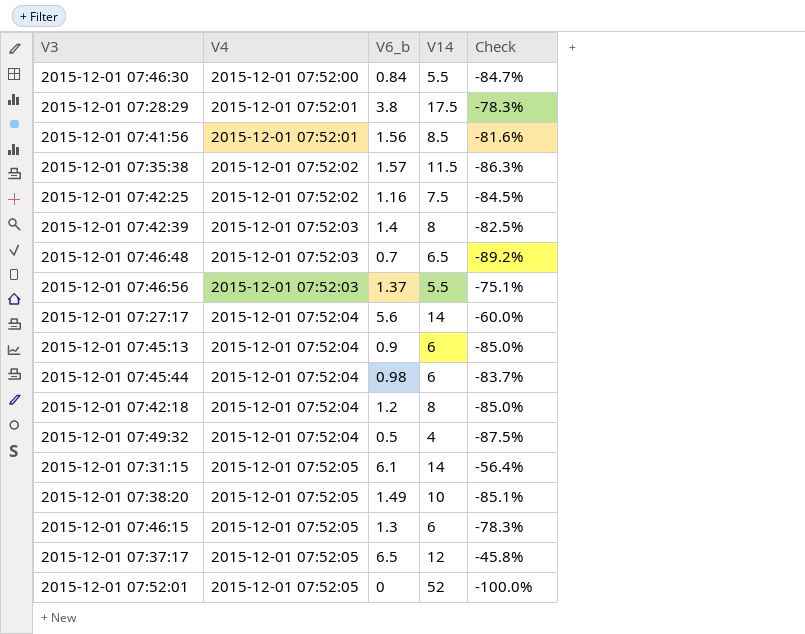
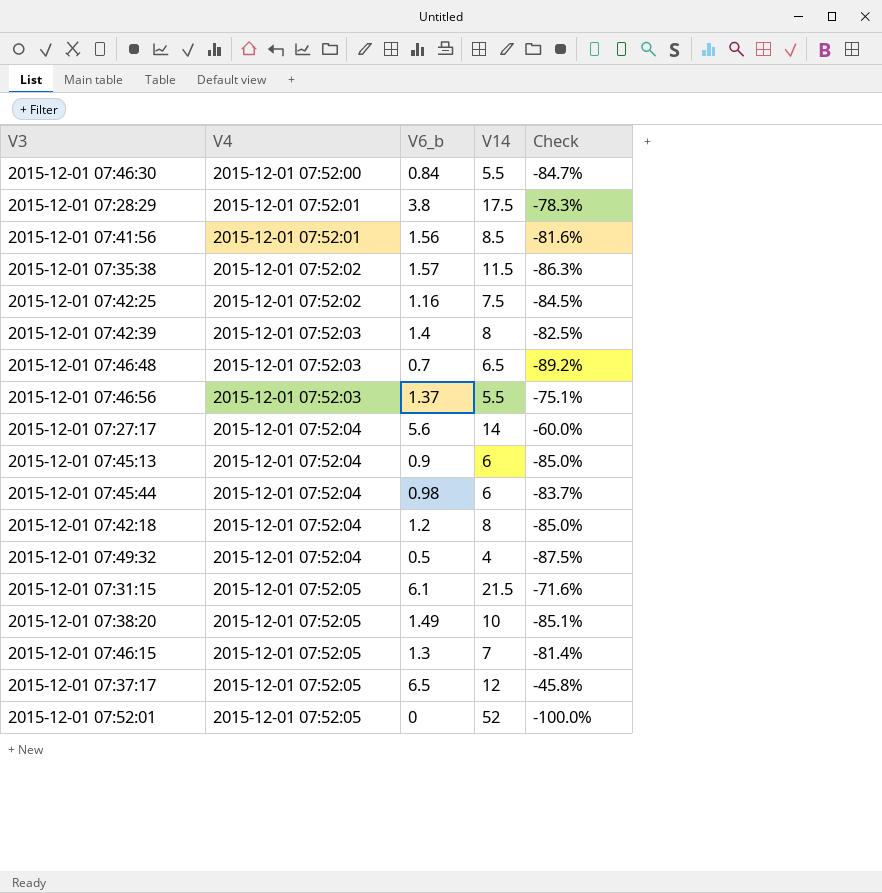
2015-12-01 07:31:15 | V14: 14 -> 21.5
2015-12-01 07:31:15 | Check: -56.4% -> -71.6%
2015-12-01 07:46:15 | V14: 6 -> 7
2015-12-01 07:46:15 | Check: -78.3% -> -81.4%

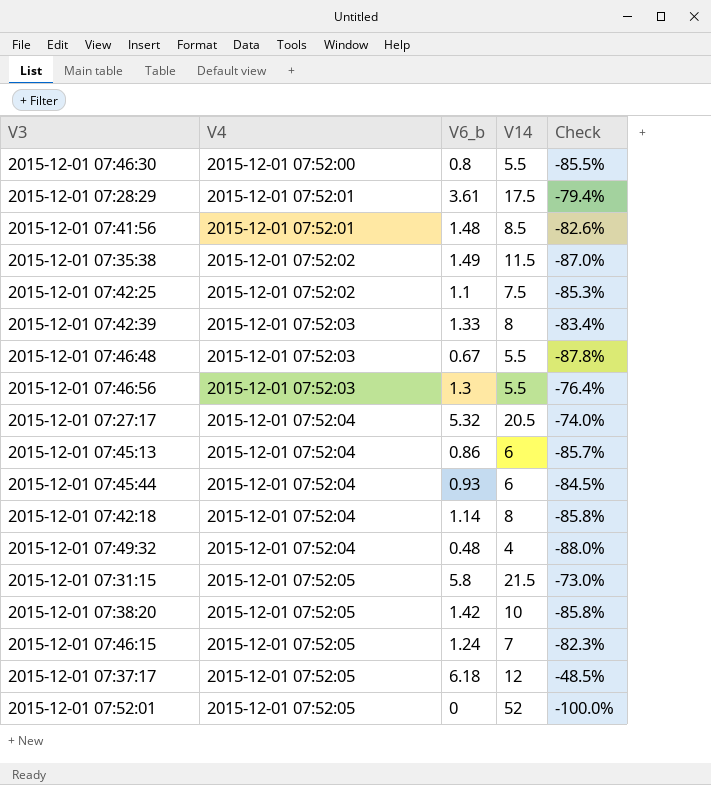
2015-12-01 07:46:30 | V6_b: 0.84 -> 0.8
2015-12-01 07:46:30 | Check: -84.7% -> -85.5%
2015-12-01 07:28:29 | V6_b: 3.8 -> 3.61
2015-12-01 07:28:29 | Check: -78.3% -> -79.4%
2015-12-01 07:41:56 | V6_b: 1.56 -> 1.48
2015-12-01 07:41:56 | Check: -81.6% -> -82.6%
2015-12-01 07:35:38 | V6_b: 1.57 -> 1.49
2015-12-01 07:35:38 | Check: -86.3% -> -87.0%
2015-12-01 07:42:25 | V6_b: 1.16 -> 1.1
2015-12-01 07:42:25 | Check: -84.5% -> -85.3%
2015-12-01 07:42:39 | V6_b: 1.4 -> 1.33
2015-12-01 07:42:39 | Check: -82.5% -> -83.4%
2015-12-01 07:46:48 | V6_b: 0.7 -> 0.67
2015-12-01 07:46:48 | V14: 6.5 -> 5.5
2015-12-01 07:46:48 | Check: -89.2% -> -87.8%
2015-12-01 07:46:56 | V6_b: 1.37 -> 1.3
2015-12-01 07:46:56 | Check: -75.1% -> -76.4%
2015-12-01 07:27:17 | V6_b: 5.6 -> 5.32
2015-12-01 07:27:17 | V14: 14 -> 20.5
2015-12-01 07:27:17 | Check: -60.0% -> -74.0%
2015-12-01 07:45:13 | V6_b: 0.9 -> 0.86
2015-12-01 07:45:13 | Check: -85.0% -> -85.7%
2015-12-01 07:45:44 | V6_b: 0.98 -> 0.93
2015-12-01 07:45:44 | Check: -83.7% -> -84.5%
2015-12-01 07:42:18 | V6_b: 1.2 -> 1.14
2015-12-01 07:42:18 | Check: -85.0% -> -85.8%
2015-12-01 07:49:32 | V6_b: 0.5 -> 0.48
2015-12-01 07:49:32 | Check: -87.5% -> -88.0%
2015-12-01 07:31:15 | V6_b: 6.1 -> 5.8
2015-12-01 07:31:15 | Check: -71.6% -> -73.0%
2015-12-01 07:38:20 | V6_b: 1.49 -> 1.42
2015-12-01 07:38:20 | Check: -85.1% -> -85.8%
2015-12-01 07:46:15 | V6_b: 1.3 -> 1.24
2015-12-01 07:46:15 | Check: -81.4% -> -82.3%
2015-12-01 07:37:17 | V6_b: 6.5 -> 6.18
2015-12-01 07:37:17 | Check: -45.8% -> -48.5%

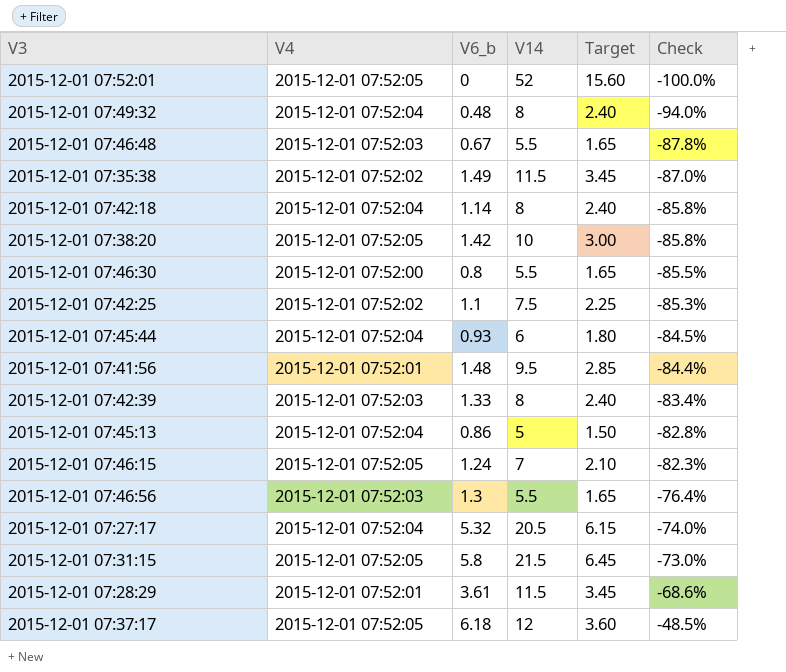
row order: V4 ascending -> Check ascending
column Target | formula: none -> [V14] * 0.3
2015-12-01 07:49:32 | V14: 4 -> 8
2015-12-01 07:49:32 | Check: -88.0% -> -94.0%
2015-12-01 07:41:56 | V14: 8.5 -> 9.5
2015-12-01 07:41:56 | Check: -82.6% -> -84.4%
2015-12-01 07:45:13 | V14: 6 -> 5
2015-12-01 07:45:13 | Check: -85.7% -> -82.8%
2015-12-01 07:28:29 | V14: 17.5 -> 11.5
2015-12-01 07:28:29 | Check: -79.4% -> -68.6%

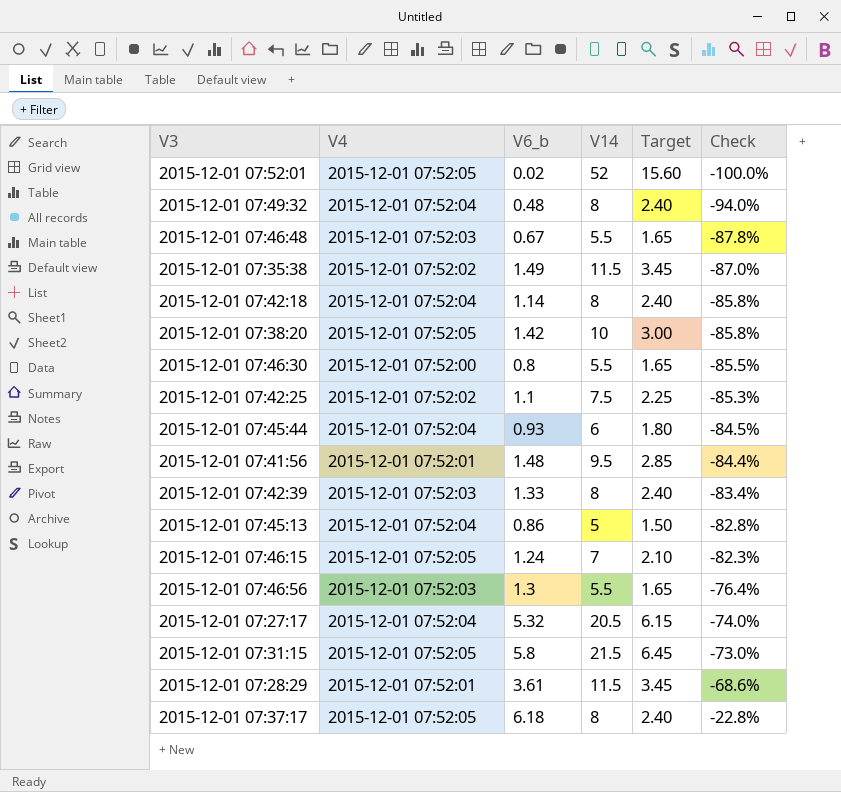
2015-12-01 07:52:01 | V6_b: 0 -> 0.02
2015-12-01 07:37:17 | V14: 12 -> 8
2015-12-01 07:37:17 | Target: 3.60 -> 2.40
2015-12-01 07:37:17 | Check: -48.5% -> -22.8%

